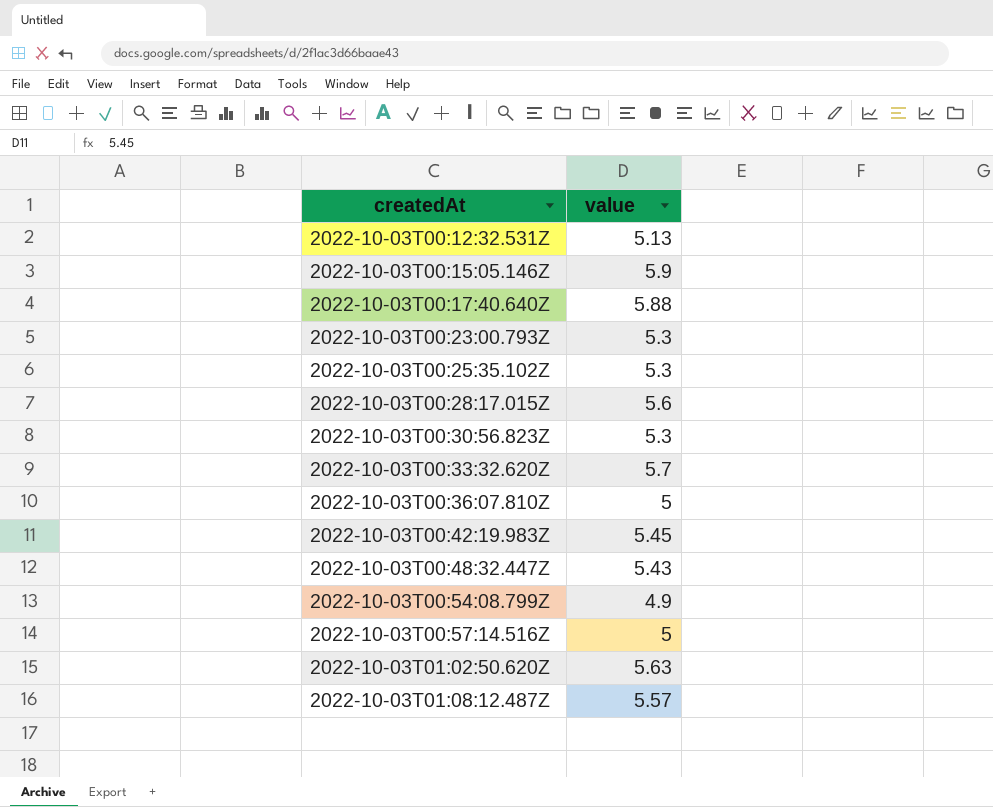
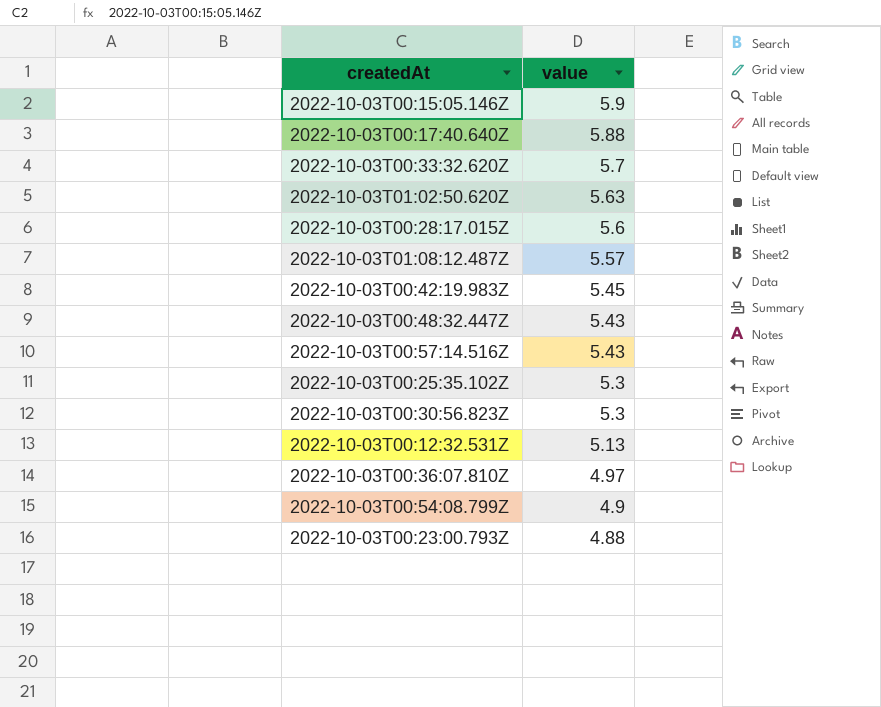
row order: createdAt ascending -> value descending
2022-10-03T00:57:14.516Z | value: 5 -> 5.43
2022-10-03T00:36:07.810Z | value: 5 -> 4.97
2022-10-03T00:23:00.793Z | value: 5.3 -> 4.88

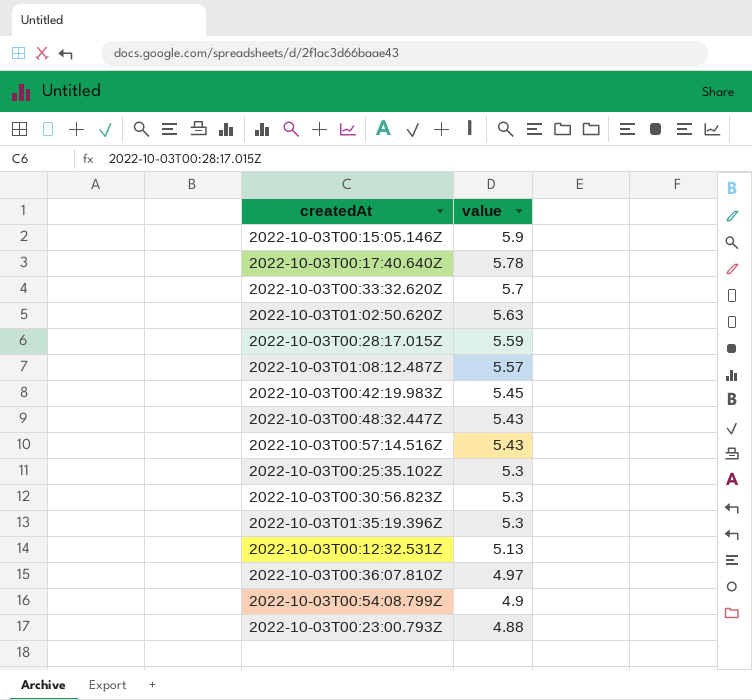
2022-10-03T00:17:40.640Z | value: 5.88 -> 5.78
2022-10-03T00:28:17.015Z | value: 5.6 -> 5.59
row 2022-10-03T01:35:19.396Z: none -> 5.3

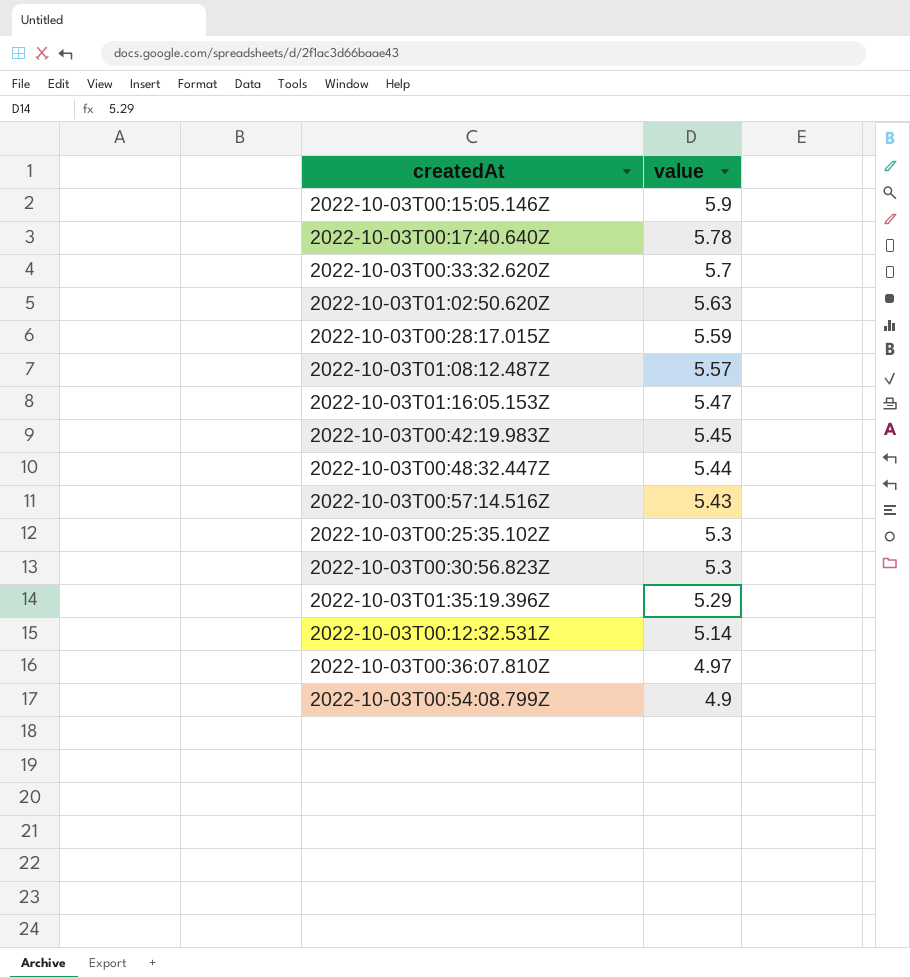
row 2022-10-03T00:23:00.793Z: 4.88 -> none
row 2022-10-03T01:16:05.153Z: none -> 5.47
2022-10-03T00:48:32.447Z | value: 5.43 -> 5.44
2022-10-03T01:35:19.396Z | value: 5.3 -> 5.29
2022-10-03T00:12:32.531Z | value: 5.13 -> 5.14

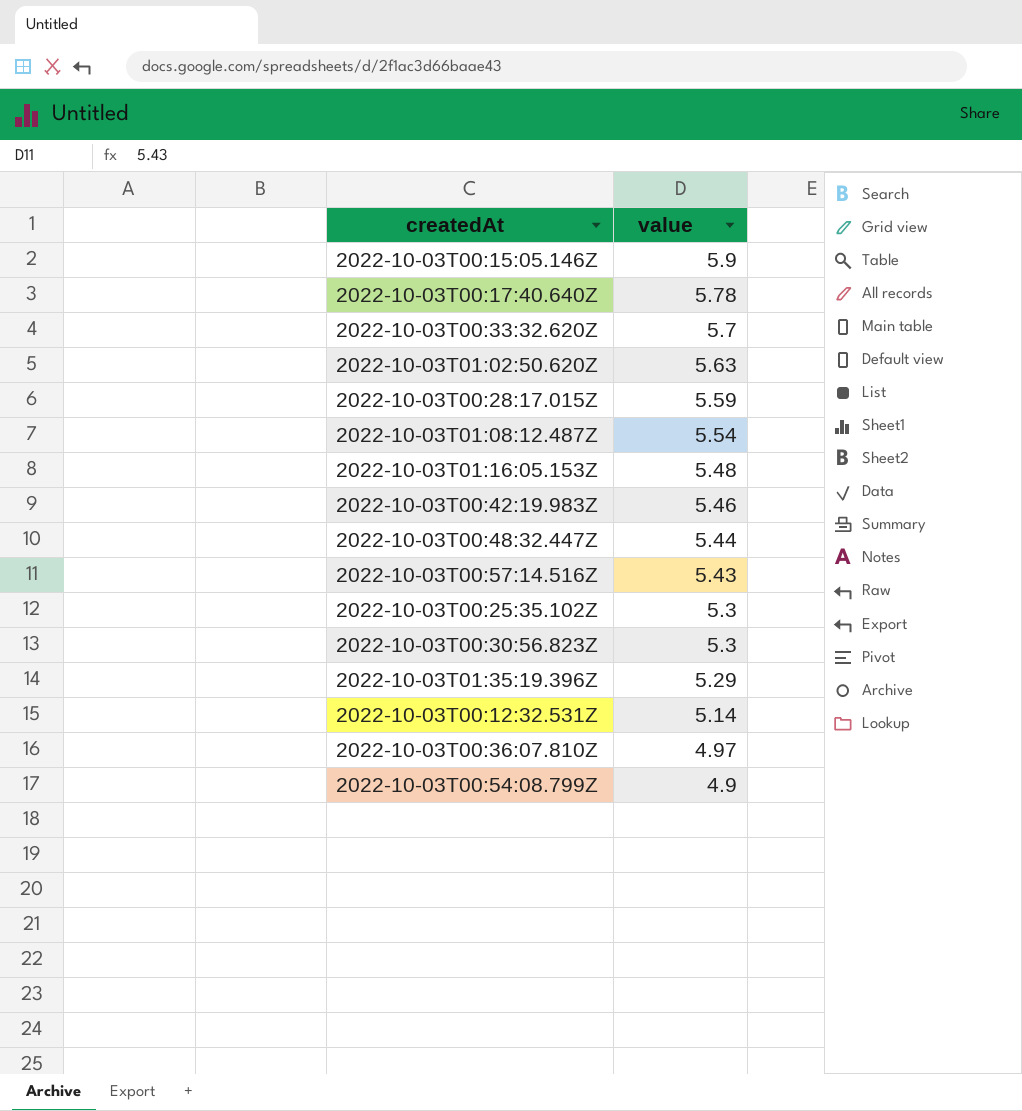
2022-10-03T01:08:12.487Z | value: 5.57 -> 5.54
2022-10-03T01:16:05.153Z | value: 5.47 -> 5.48
2022-10-03T00:42:19.983Z | value: 5.45 -> 5.46

